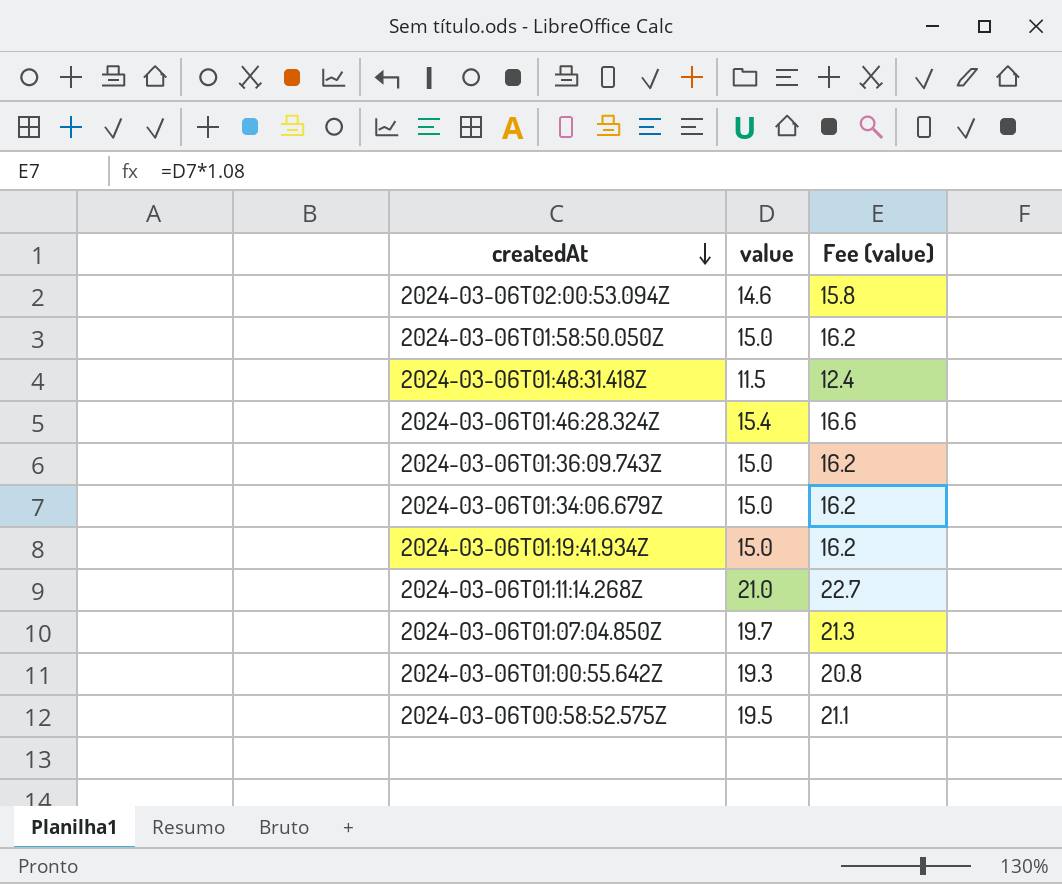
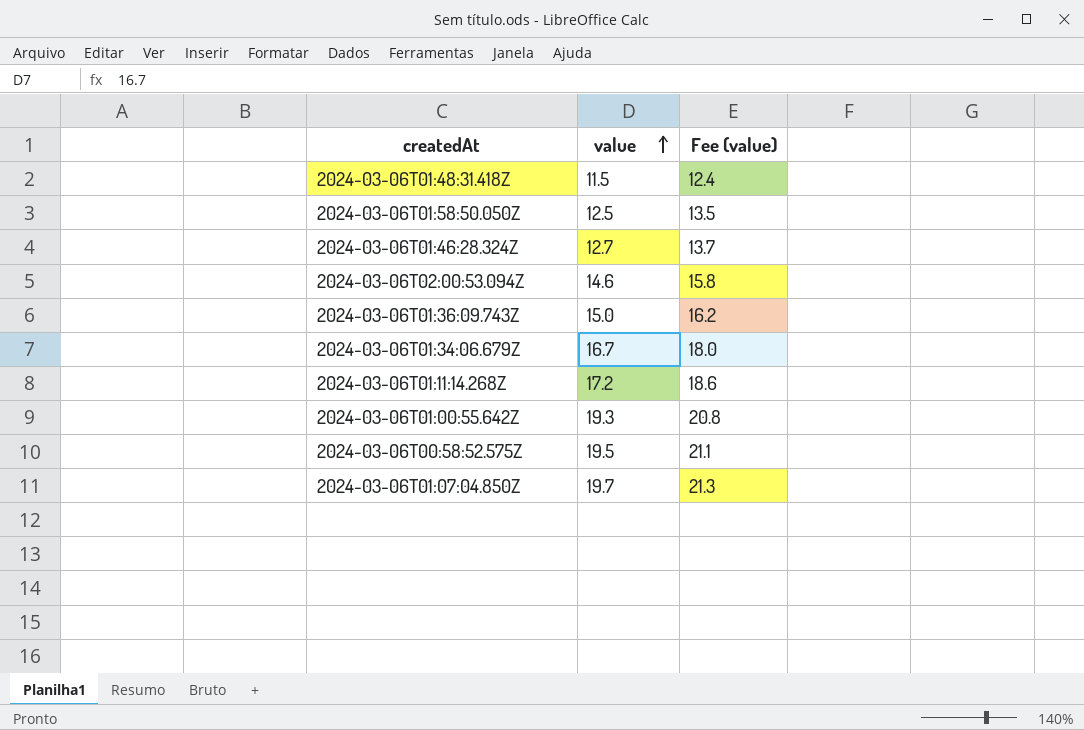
row order: createdAt descending -> value ascending
row 2024-03-06T01:19:41.934Z: 15.0 | 16.2 -> none
2024-03-06T01:58:50.050Z | value: 15.0 -> 12.5
2024-03-06T01:58:50.050Z | Fee (value): 16.2 -> 13.5
2024-03-06T01:46:28.324Z | value: 15.4 -> 12.7
2024-03-06T01:46:28.324Z | Fee (value): 16.6 -> 13.7
2024-03-06T01:34:06.679Z | value: 15.0 -> 16.7
2024-03-06T01:34:06.679Z | Fee (value): 16.2 -> 18.0
2024-03-06T01:11:14.268Z | value: 21.0 -> 17.2
2024-03-06T01:11:14.268Z | Fee (value): 22.7 -> 18.6

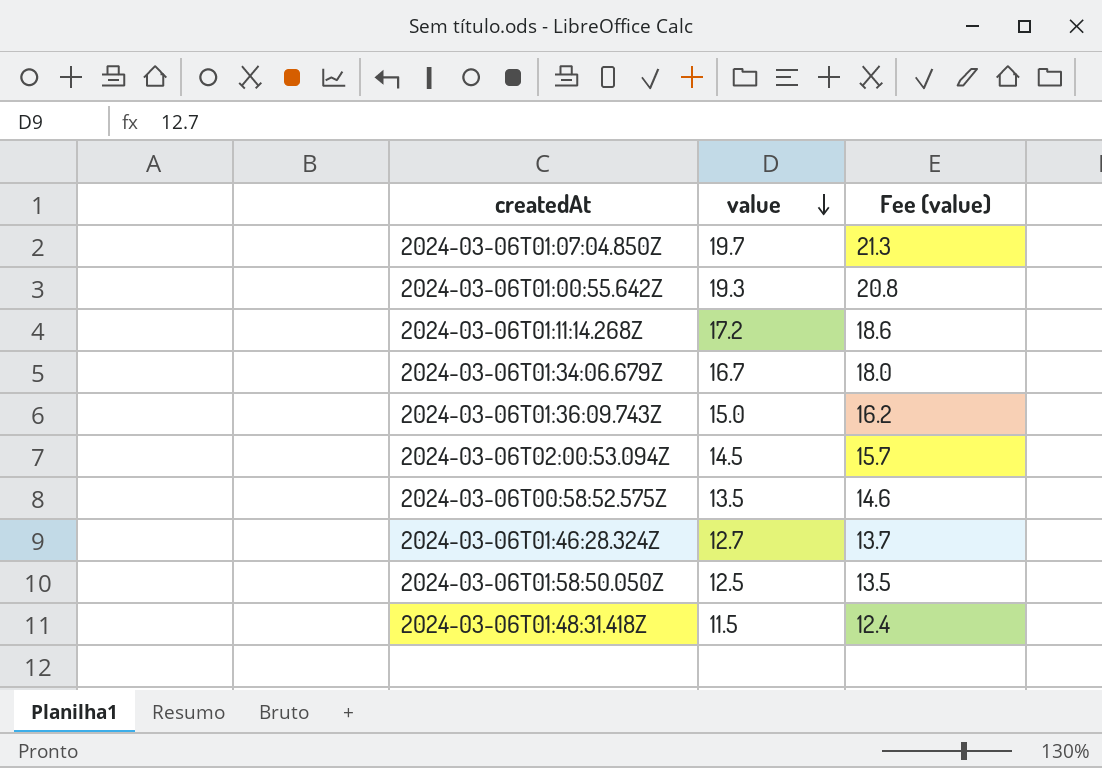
row order: value ascending -> value descending
2024-03-06T02:00:53.094Z | value: 14.6 -> 14.5
2024-03-06T02:00:53.094Z | Fee (value): 15.8 -> 15.7
2024-03-06T00:58:52.575Z | value: 19.5 -> 13.5
2024-03-06T00:58:52.575Z | Fee (value): 21.1 -> 14.6

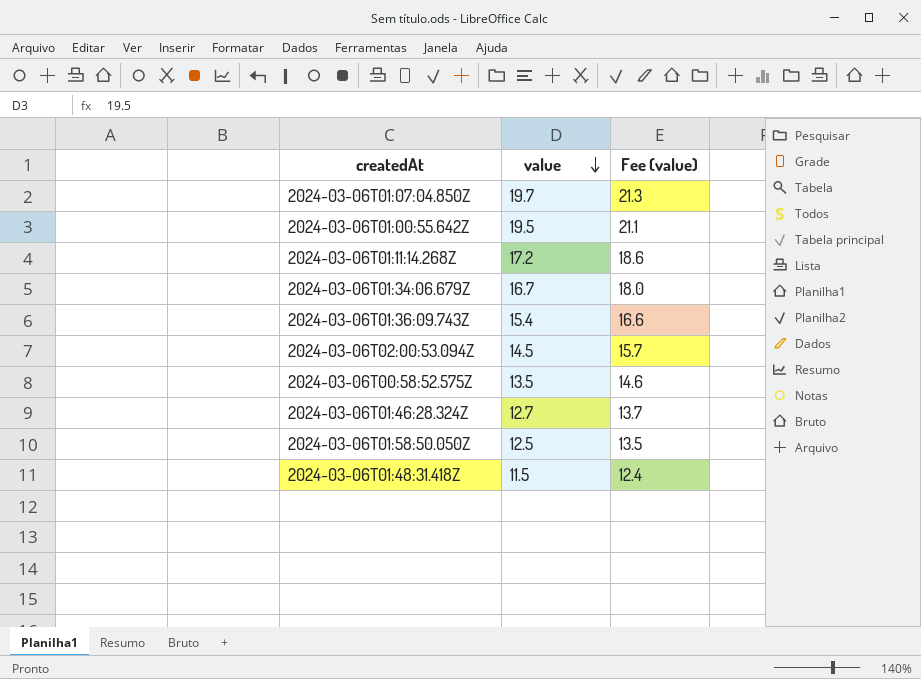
2024-03-06T01:00:55.642Z | value: 19.3 -> 19.5
2024-03-06T01:00:55.642Z | Fee (value): 20.8 -> 21.1
2024-03-06T01:36:09.743Z | value: 15.0 -> 15.4
2024-03-06T01:36:09.743Z | Fee (value): 16.2 -> 16.6

